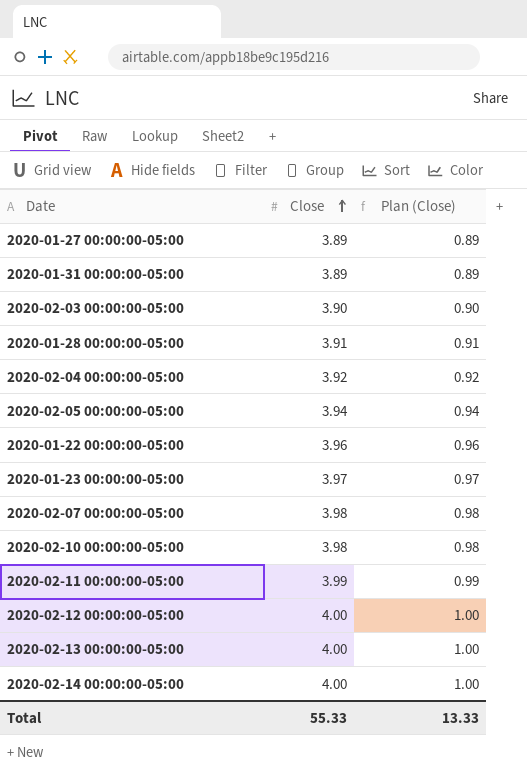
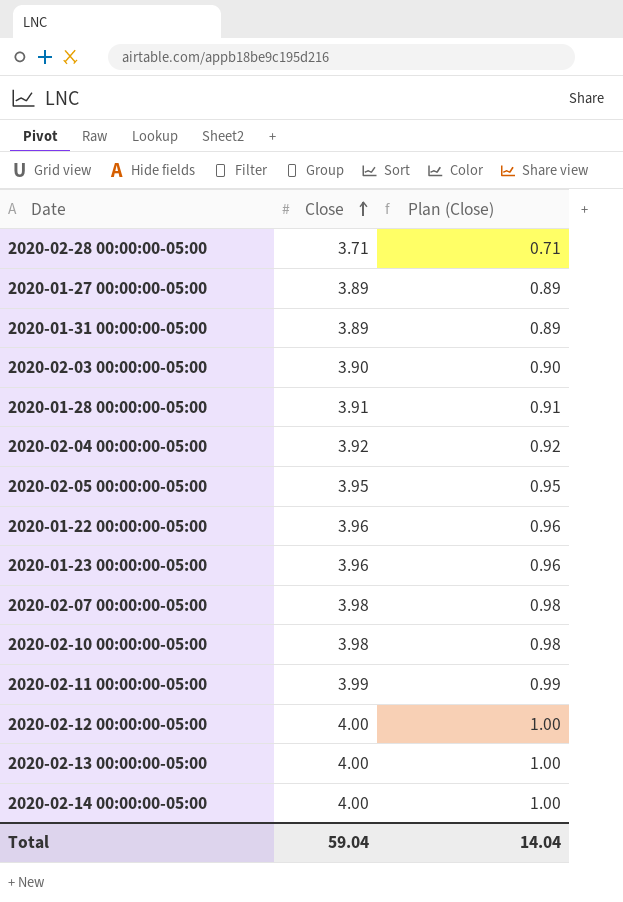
row 2020-02-28 00:00:00-05:00: none -> 3.71 | 0.71
2020-02-05 00:00:00-05:00 | Close: 3.94 -> 3.95
2020-02-05 00:00:00-05:00 | Plan (Close): 0.94 -> 0.95
2020-01-23 00:00:00-05:00 | Close: 3.97 -> 3.96
2020-01-23 00:00:00-05:00 | Plan (Close): 0.97 -> 0.96
Total | Close: 55.33 -> 59.04
Total | Plan (Close): 13.33 -> 14.04

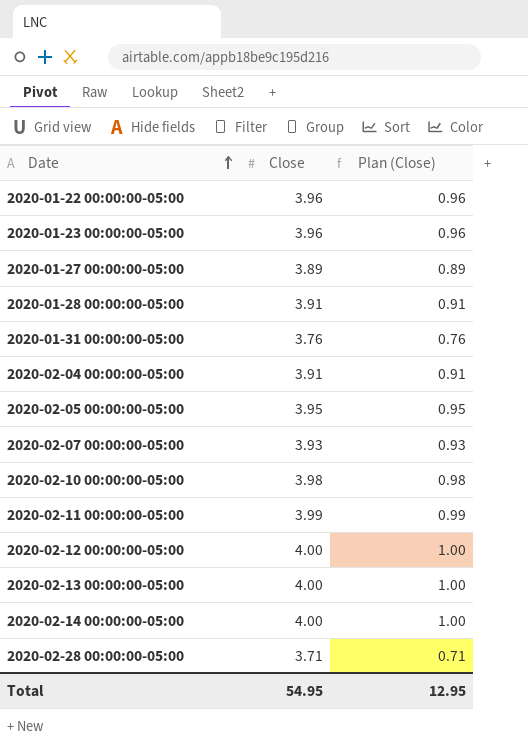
row order: Close ascending -> Date ascending
row 2020-02-03 00:00:00-05:00: 3.90 | 0.90 -> none
2020-01-31 00:00:00-05:00 | Close: 3.89 -> 3.76
2020-01-31 00:00:00-05:00 | Plan (Close): 0.89 -> 0.76
2020-02-04 00:00:00-05:00 | Close: 3.92 -> 3.91
2020-02-04 00:00:00-05:00 | Plan (Close): 0.92 -> 0.91
2020-02-07 00:00:00-05:00 | Close: 3.98 -> 3.93
2020-02-07 00:00:00-05:00 | Plan (Close): 0.98 -> 0.93
Total | Close: 59.04 -> 54.95
Total | Plan (Close): 14.04 -> 12.95

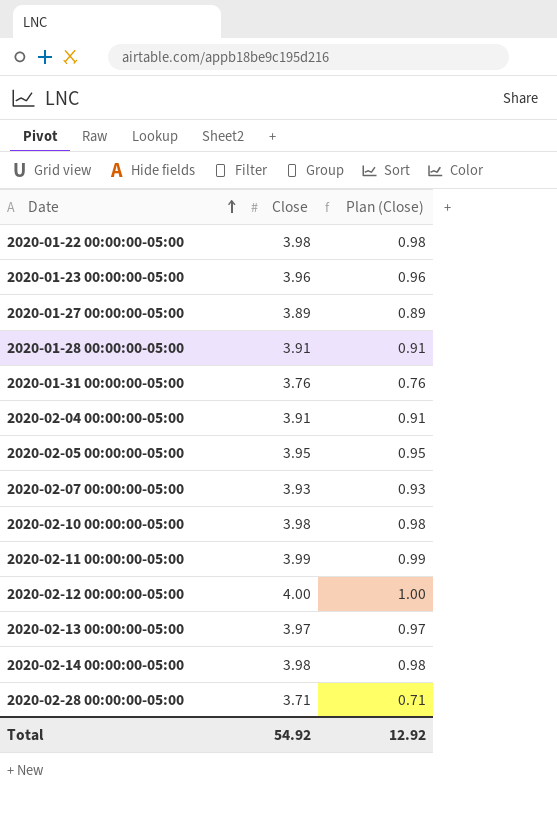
2020-01-22 00:00:00-05:00 | Close: 3.96 -> 3.98
2020-01-22 00:00:00-05:00 | Plan (Close): 0.96 -> 0.98
2020-02-13 00:00:00-05:00 | Close: 4.00 -> 3.97
2020-02-13 00:00:00-05:00 | Plan (Close): 1.00 -> 0.97
2020-02-14 00:00:00-05:00 | Close: 4.00 -> 3.98
2020-02-14 00:00:00-05:00 | Plan (Close): 1.00 -> 0.98
Total | Close: 54.95 -> 54.92
Total | Plan (Close): 12.95 -> 12.92

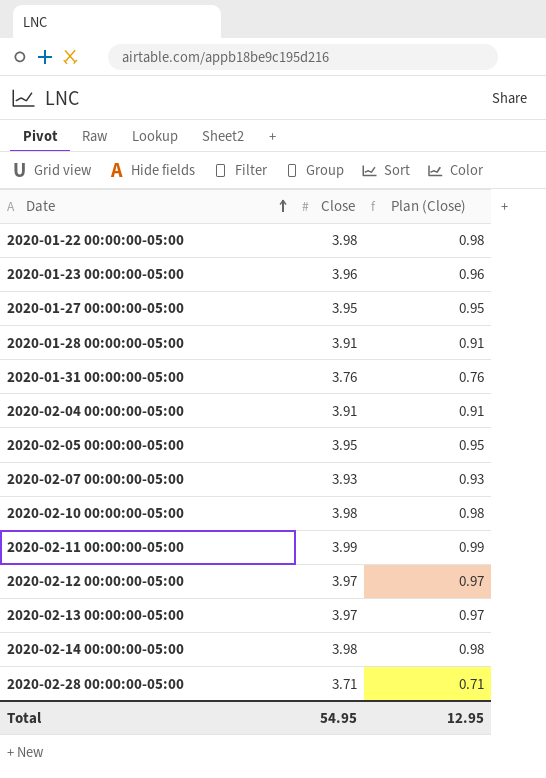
2020-01-27 00:00:00-05:00 | Close: 3.89 -> 3.95
2020-01-27 00:00:00-05:00 | Plan (Close): 0.89 -> 0.95
2020-02-12 00:00:00-05:00 | Close: 4.00 -> 3.97
2020-02-12 00:00:00-05:00 | Plan (Close): 1.00 -> 0.97
Total | Close: 54.92 -> 54.95
Total | Plan (Close): 12.92 -> 12.95

